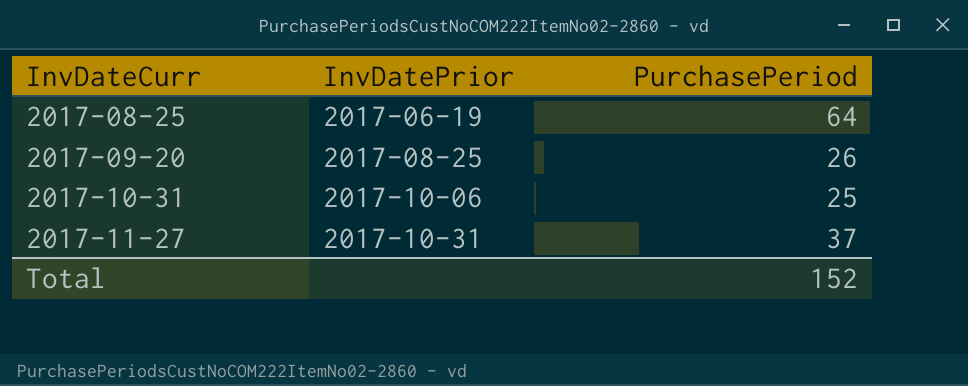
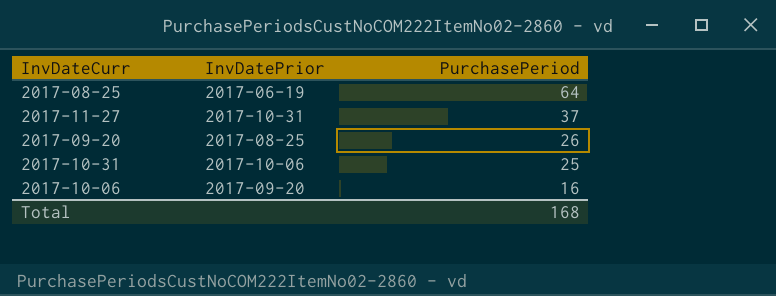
row order: InvDateCurr ascending -> PurchasePeriod descending
row 2017-10-06: none -> 2017-09-20 | 16
Total | PurchasePeriod: 152 -> 168

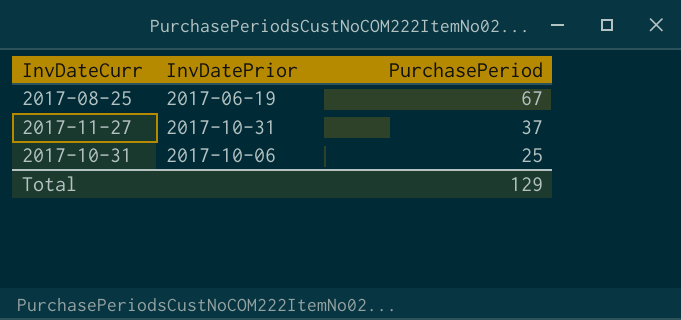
row 2017-09-20: 2017-08-25 | 26 -> none
row 2017-10-06: 2017-09-20 | 16 -> none
2017-08-25 | PurchasePeriod: 64 -> 67
Total | PurchasePeriod: 168 -> 129

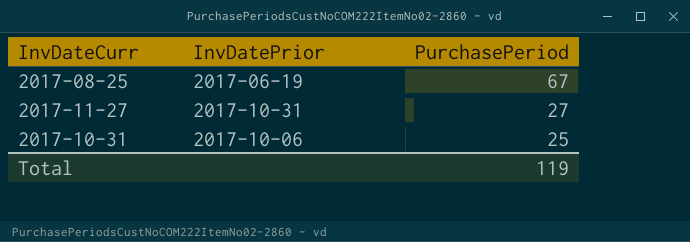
2017-11-27 | PurchasePeriod: 37 -> 27
Total | PurchasePeriod: 129 -> 119

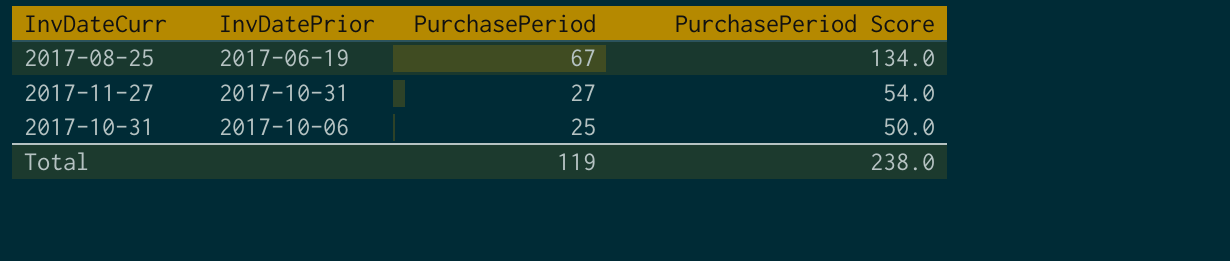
column PurchasePeriod Score | formula: none -> [PurchasePeriod] * 2

